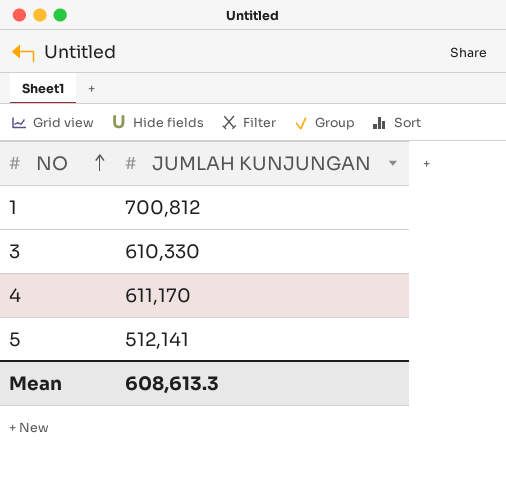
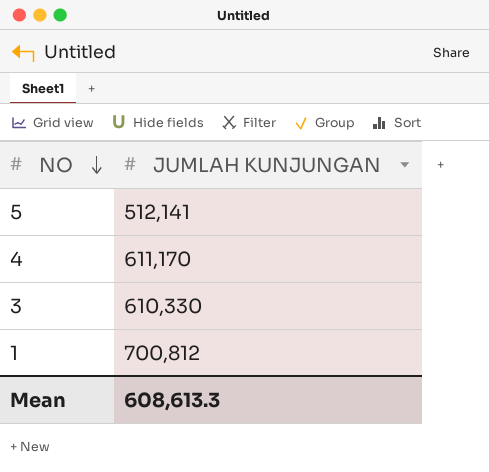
row order: NO ascending -> NO descending

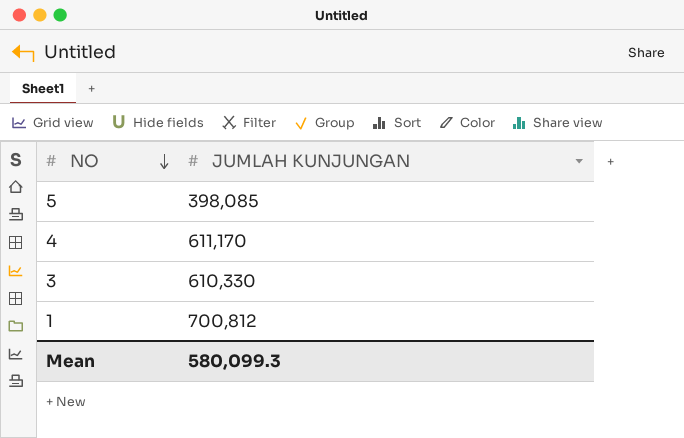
5 | JUMLAH KUNJUNGAN: 512,141 -> 398,085
Mean | JUMLAH KUNJUNGAN: 608,613.3 -> 580,099.3

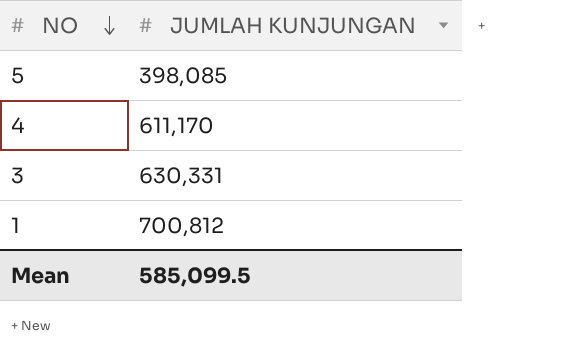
3 | JUMLAH KUNJUNGAN: 610,330 -> 630,331
Mean | JUMLAH KUNJUNGAN: 580,099.3 -> 585,099.5

